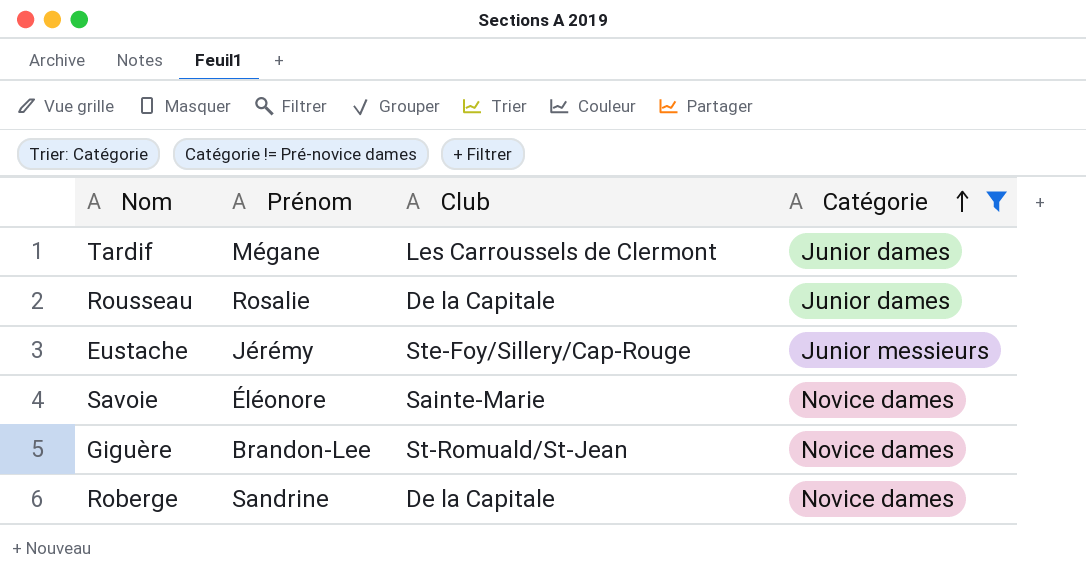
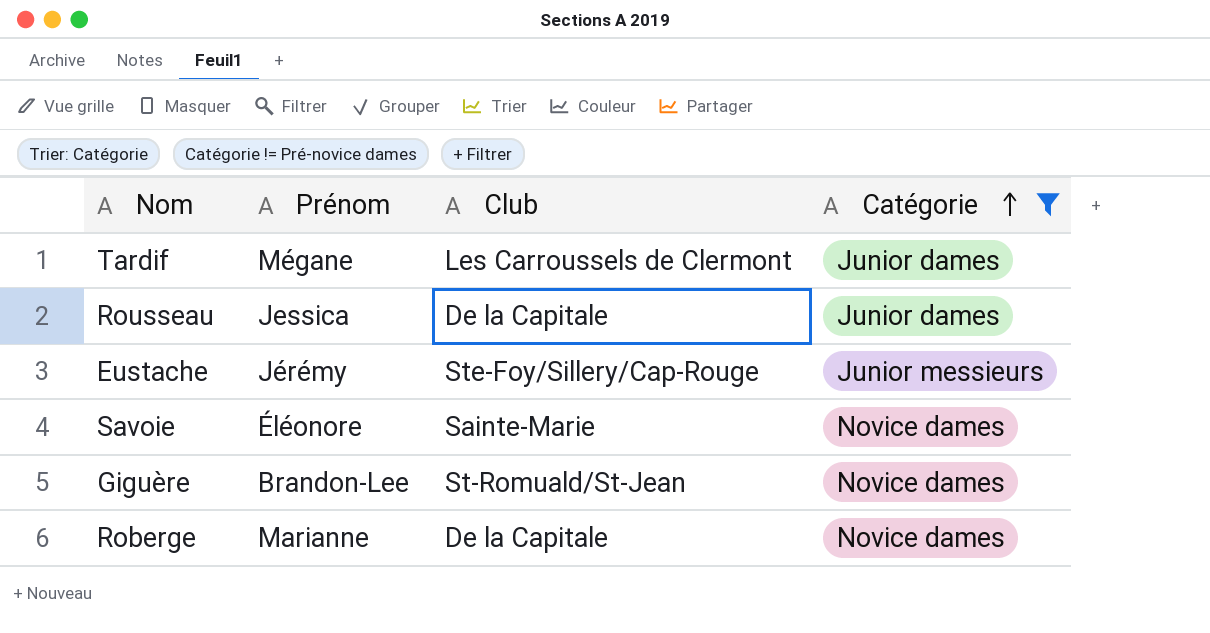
Rousseau | Prénom: Rosalie -> Jessica
Roberge | Prénom: Sandrine -> Marianne

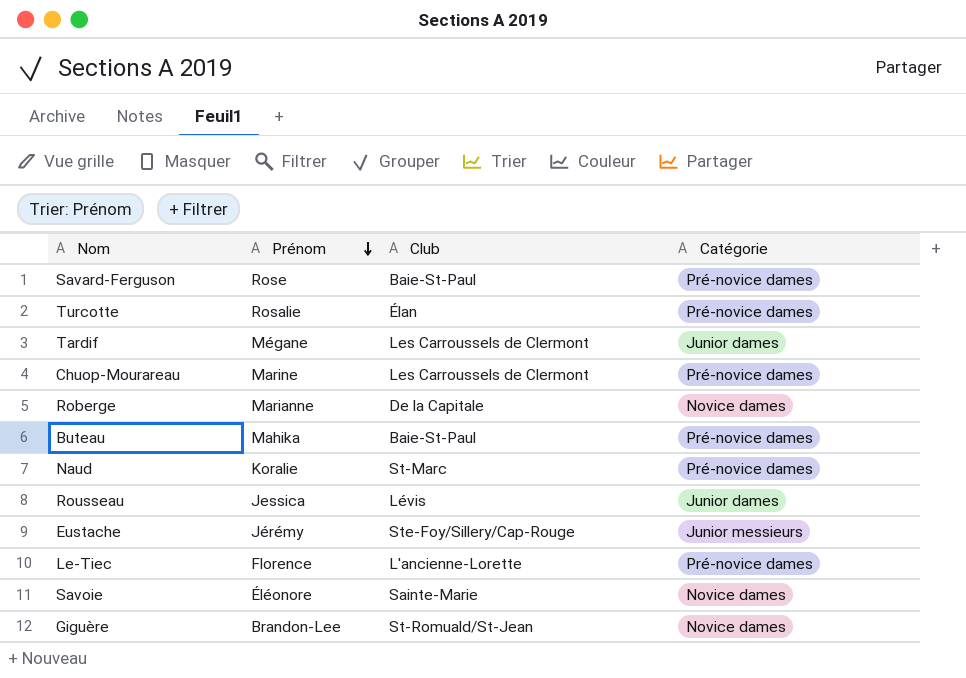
filter: Catégorie != Pré-novice dames -> none
row order: Catégorie ascending -> Prénom descending
Rousseau | Club: De la Capitale -> Lévis

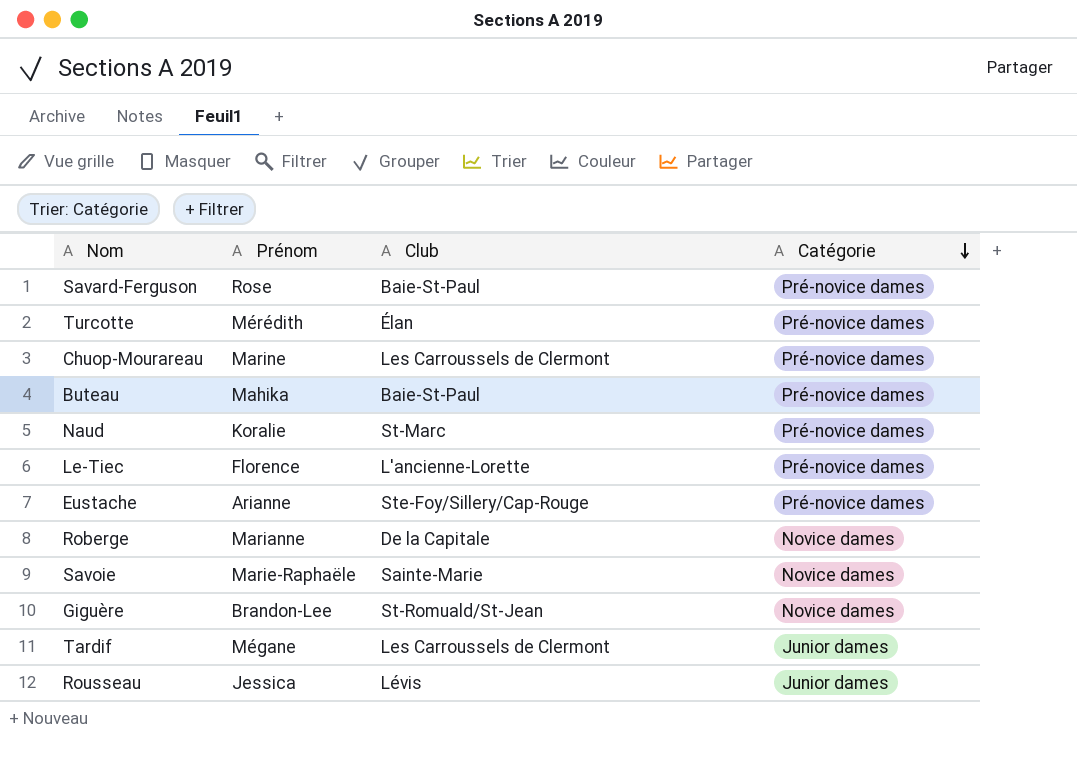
row order: Prénom descending -> Catégorie descending
Turcotte | Prénom: Rosalie -> Mérédith
Eustache | Prénom: Jérémy -> Arianne
Eustache | Catégorie: Junior messieurs -> Pré-novice dames
Savoie | Prénom: Éléonore -> Marie-Raphaële

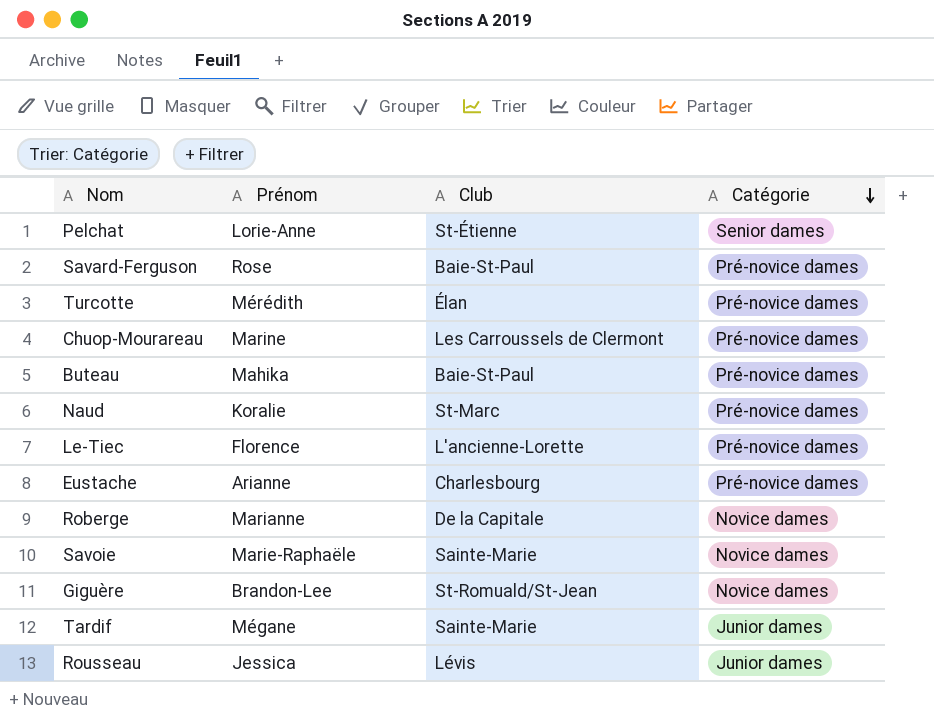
row Pelchat: none -> Lorie-Anne | St-Étienne | Senior dames
Eustache | Club: Ste-Foy/Sillery/Cap-Rouge -> Charlesbourg
Tardif | Club: Les Carroussels de Clermont -> Sainte-Marie

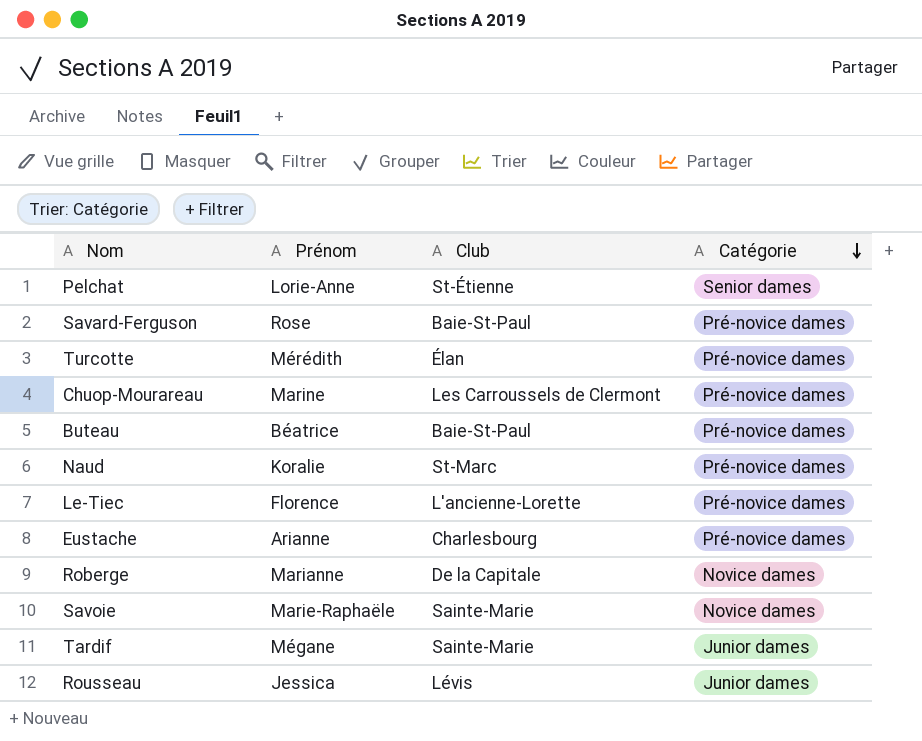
row Giguère: Brandon-Lee | St-Romuald/St-Jean | Novice dames -> none
Buteau | Prénom: Mahika -> Béatrice

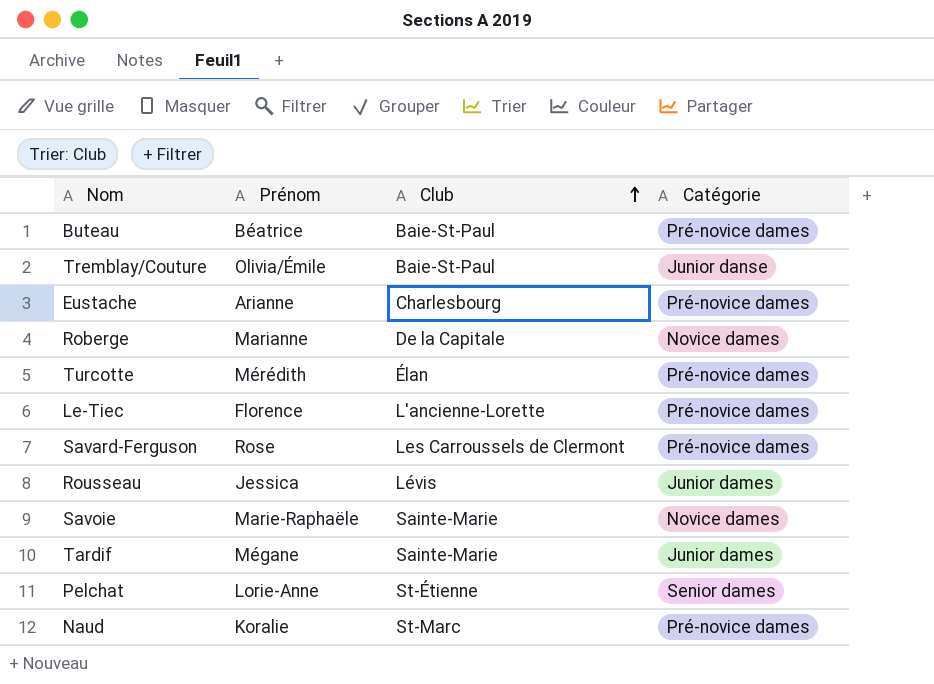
row order: Catégorie descending -> Club ascending
row Chuop-Mourareau: Marine | Les Carroussels de Clermont | Pré-novice dames -> none
row Tremblay/Couture: none -> Olivia/Émile | Baie-St-Paul | Junior danse
Savard-Ferguson | Club: Baie-St-Paul -> Les Carroussels de Clermont

